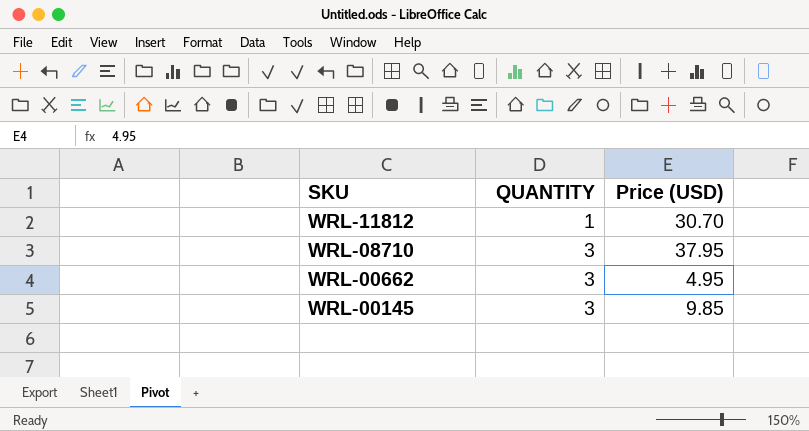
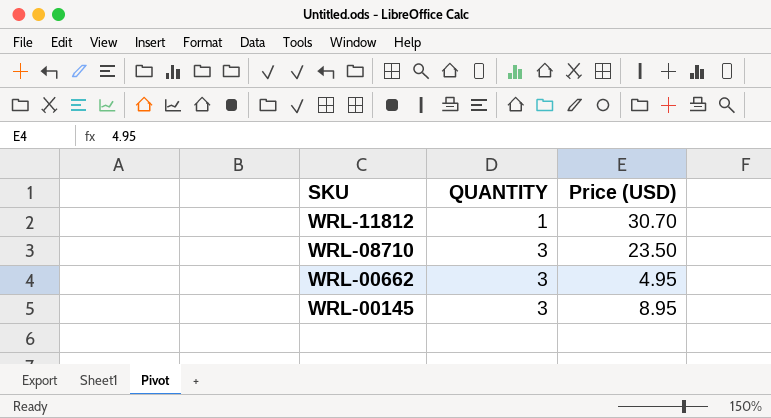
WRL-08710 | Price (USD): 37.95 -> 23.50
WRL-00145 | Price (USD): 9.85 -> 8.95

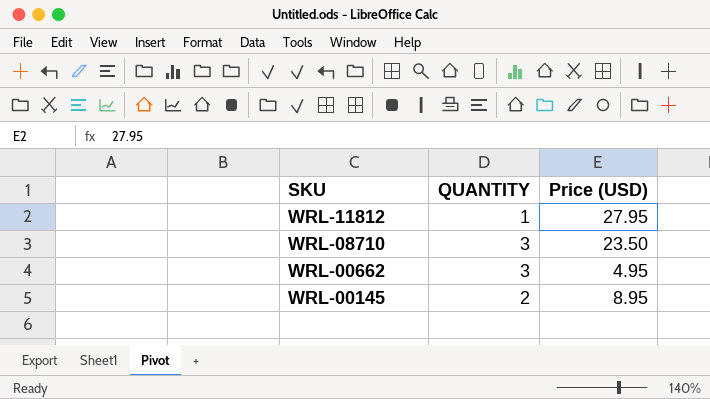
WRL-11812 | Price (USD): 30.70 -> 27.95
WRL-00145 | QUANTITY: 3 -> 2

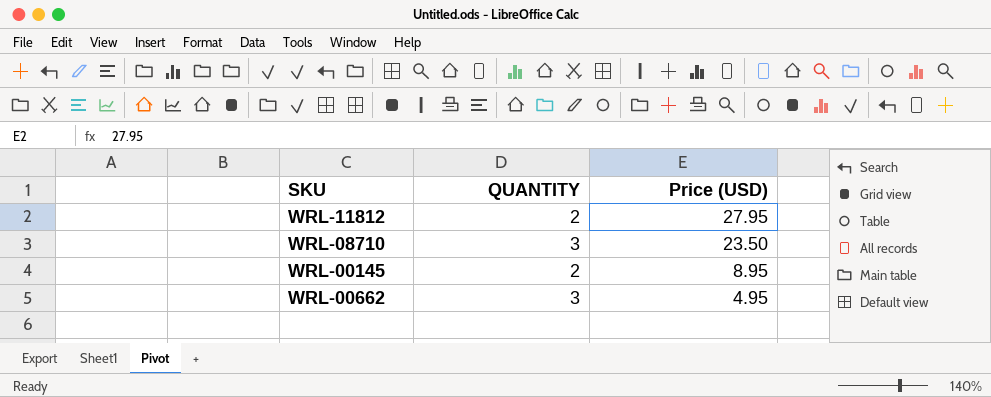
row order: SKU descending -> Price (USD) descending
WRL-11812 | QUANTITY: 1 -> 2

